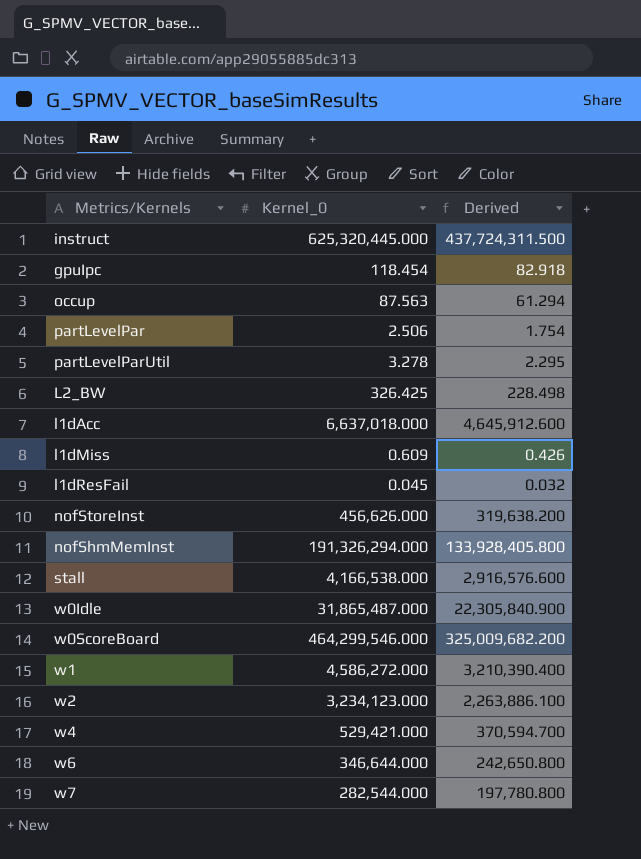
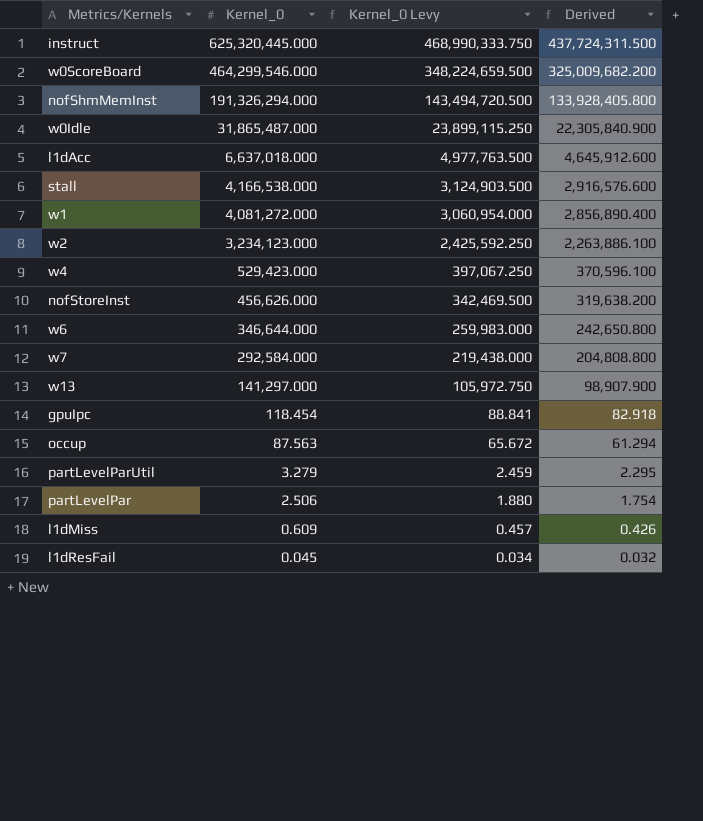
row order: none -> Kernel_0 descending
column Kernel_0 Levy | formula: none -> [Kernel_0] * 0.75
row L2_BW: 326.425 | 228.498 -> none
w1 | Kernel_0: 4,586,272.000 -> 4,081,272.000
w1 | Derived: 3,210,390.400 -> 2,856,890.400
w4 | Kernel_0: 529,421.000 -> 529,423.000
w4 | Derived: 370,594.700 -> 370,596.100
w7 | Kernel_0: 282,544.000 -> 292,584.000
w7 | Derived: 197,780.800 -> 204,808.800
row w13: none -> 141,297.000 | 105,972.750 | 98,907.900
partLevelParUtil | Kernel_0: 3.278 -> 3.279

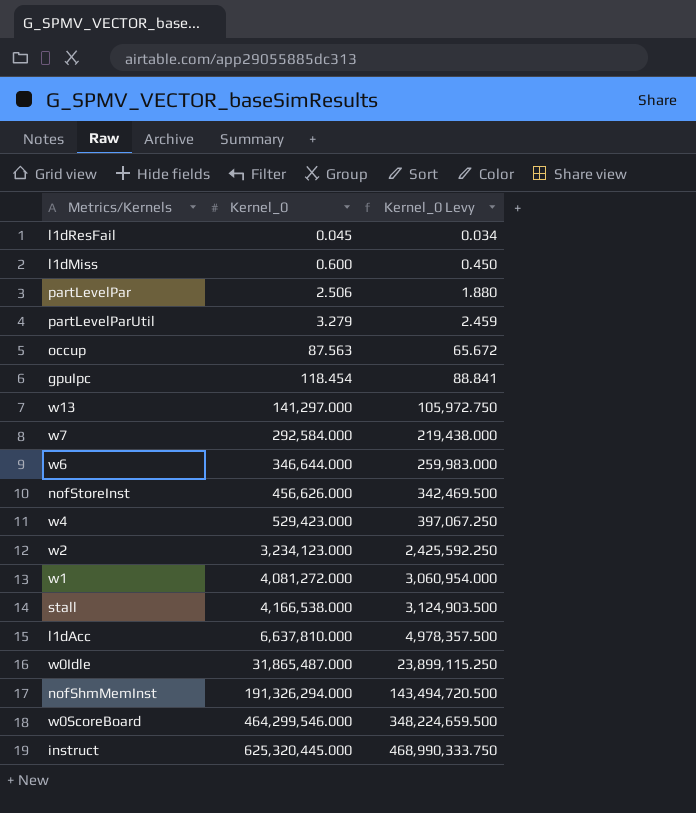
row order: Kernel_0 descending -> Kernel_0 ascending
column Derived | formula: [Kernel_0] * 0.7 -> none
l1dMiss | Kernel_0: 0.609 -> 0.600
l1dMiss | Kernel_0 Levy: 0.457 -> 0.450
l1dAcc | Kernel_0: 6,637,018.000 -> 6,637,810.000
l1dAcc | Kernel_0 Levy: 4,977,763.500 -> 4,978,357.500

